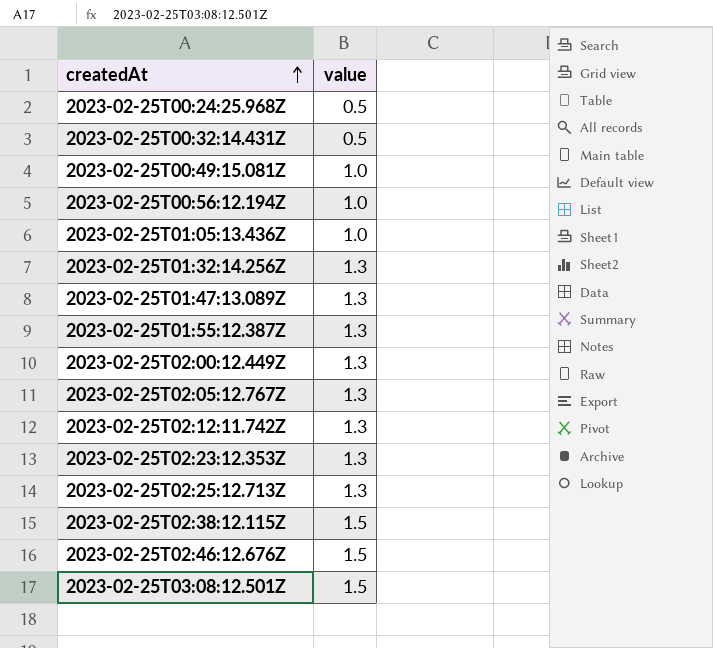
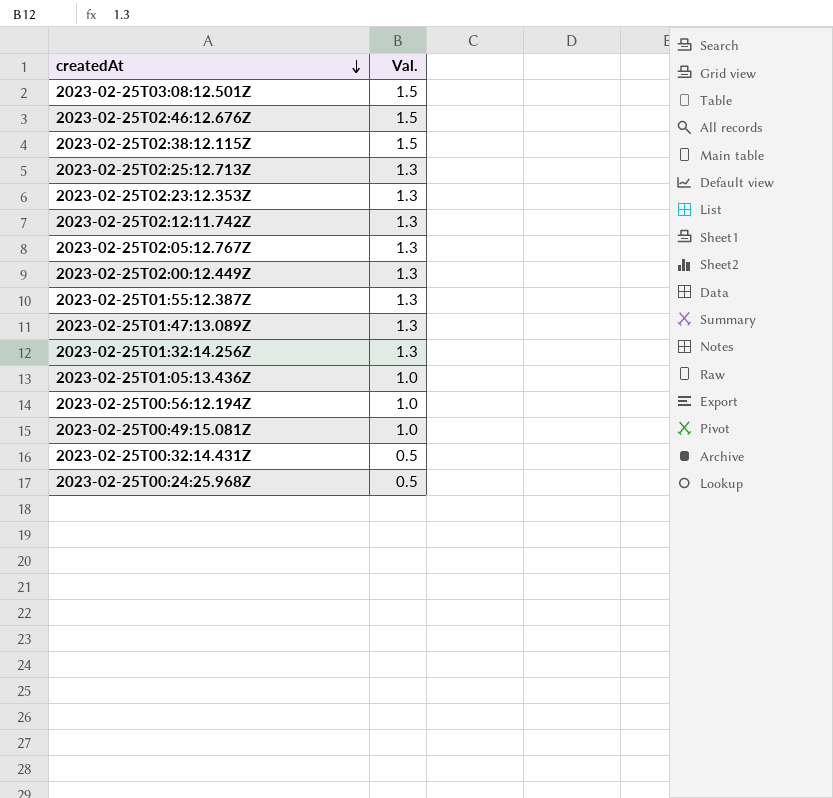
row order: createdAt ascending -> createdAt descending
column name: value -> Val.

